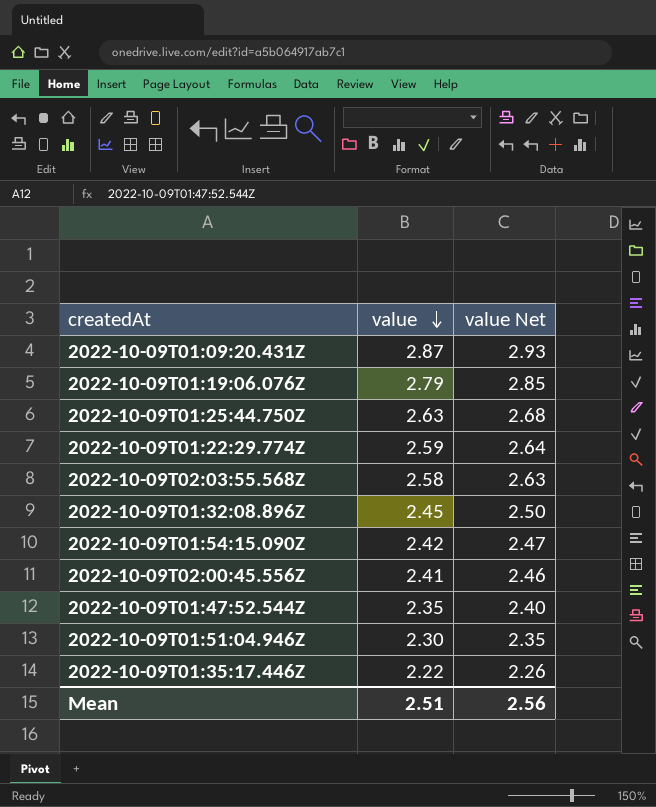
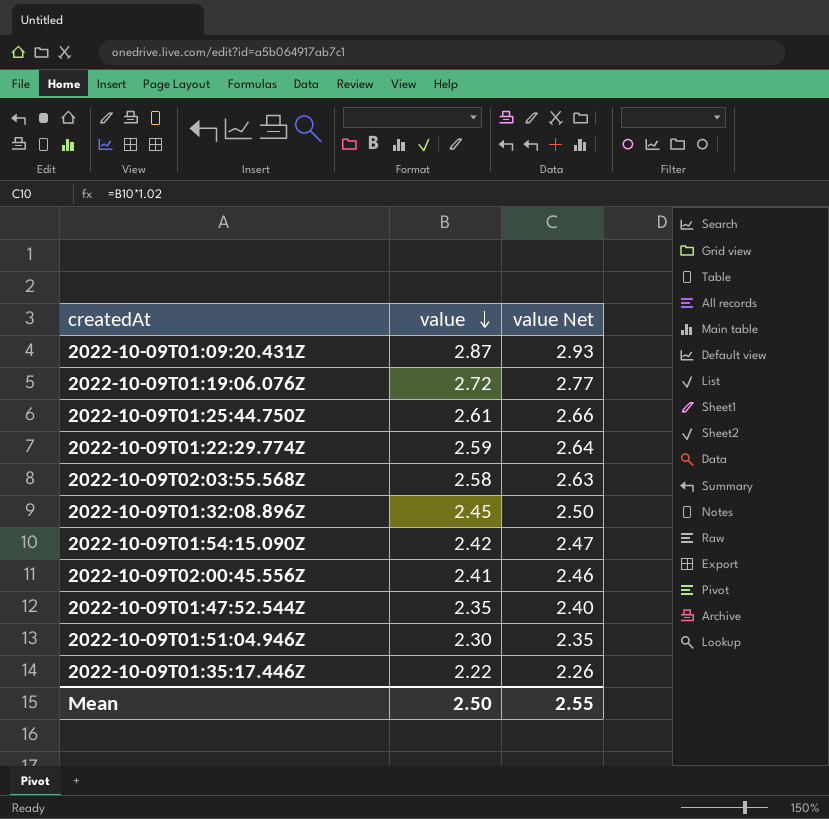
2022-10-09T01:19:06.076Z | value: 2.79 -> 2.72
2022-10-09T01:19:06.076Z | value Net: 2.85 -> 2.77
2022-10-09T01:25:44.750Z | value: 2.63 -> 2.61
2022-10-09T01:25:44.750Z | value Net: 2.68 -> 2.66
Mean | value: 2.51 -> 2.50
Mean | value Net: 2.56 -> 2.55

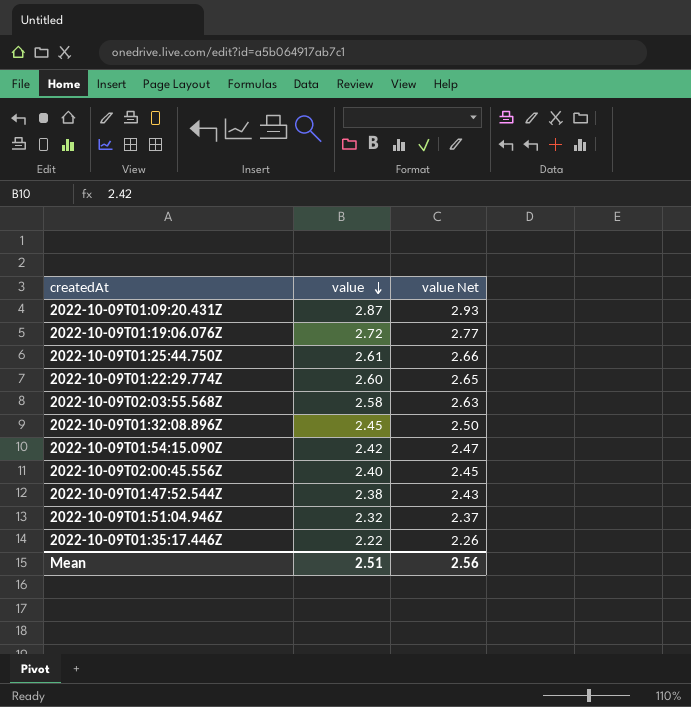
2022-10-09T01:22:29.774Z | value: 2.59 -> 2.60
2022-10-09T01:22:29.774Z | value Net: 2.64 -> 2.65
2022-10-09T02:00:45.556Z | value: 2.41 -> 2.40
2022-10-09T02:00:45.556Z | value Net: 2.46 -> 2.45
2022-10-09T01:47:52.544Z | value: 2.35 -> 2.38
2022-10-09T01:47:52.544Z | value Net: 2.40 -> 2.43
2022-10-09T01:51:04.946Z | value: 2.30 -> 2.32
2022-10-09T01:51:04.946Z | value Net: 2.35 -> 2.37
Mean | value: 2.50 -> 2.51
Mean | value Net: 2.55 -> 2.56

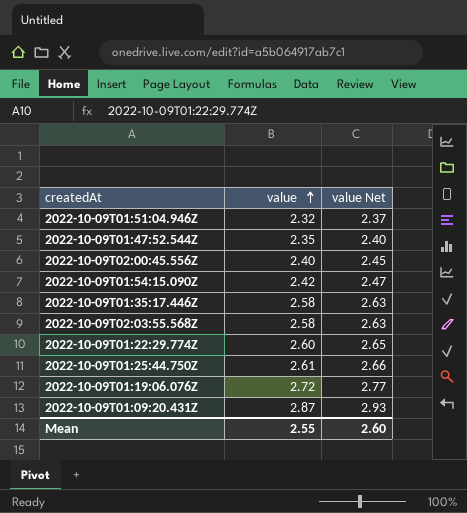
row order: value descending -> value ascending
row 2022-10-09T01:32:08.896Z: 2.45 | 2.50 -> none
2022-10-09T01:47:52.544Z | value: 2.38 -> 2.35
2022-10-09T01:47:52.544Z | value Net: 2.43 -> 2.40
2022-10-09T01:35:17.446Z | value: 2.22 -> 2.58
2022-10-09T01:35:17.446Z | value Net: 2.26 -> 2.63
Mean | value: 2.51 -> 2.55
Mean | value Net: 2.56 -> 2.60

